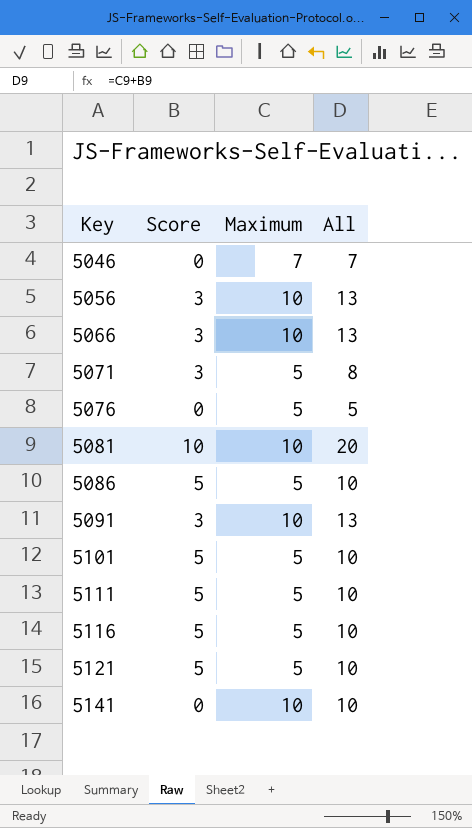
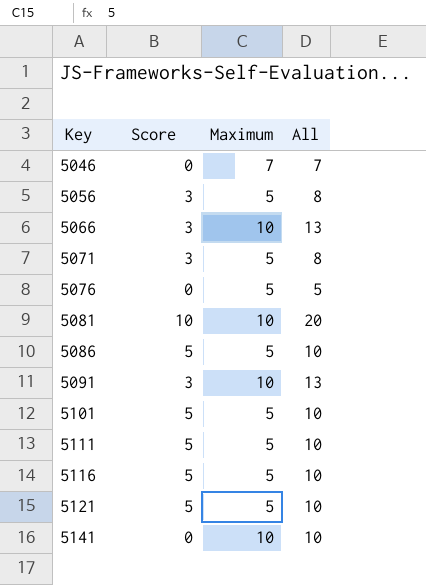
5056 | Maximum: 10 -> 5
5056 | All: 13 -> 8

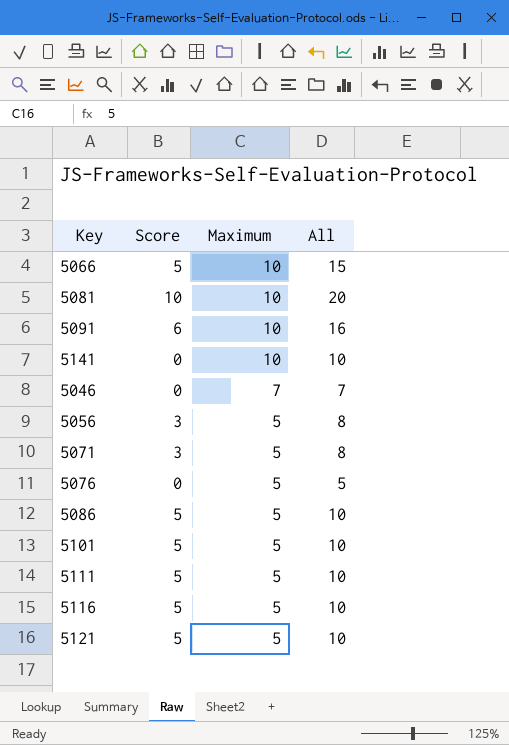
row order: Key ascending -> Maximum descending
5066 | Score: 3 -> 5
5066 | All: 13 -> 15
5091 | Score: 3 -> 6
5091 | All: 13 -> 16

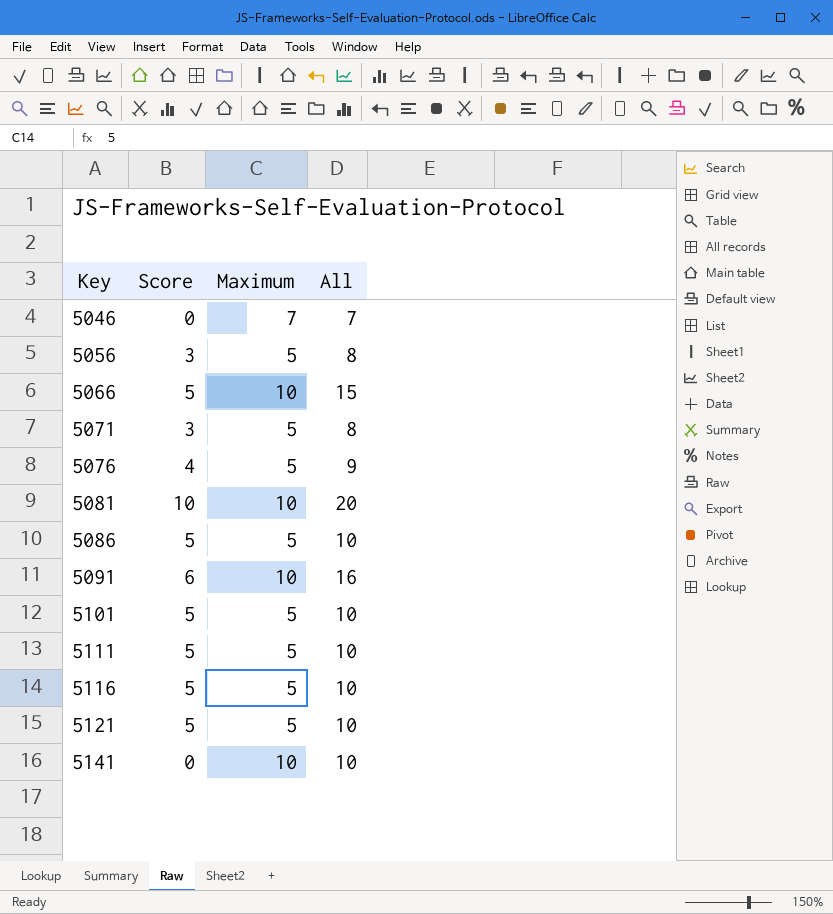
row order: Maximum descending -> Key ascending
5076 | Score: 0 -> 4
5076 | All: 5 -> 9

